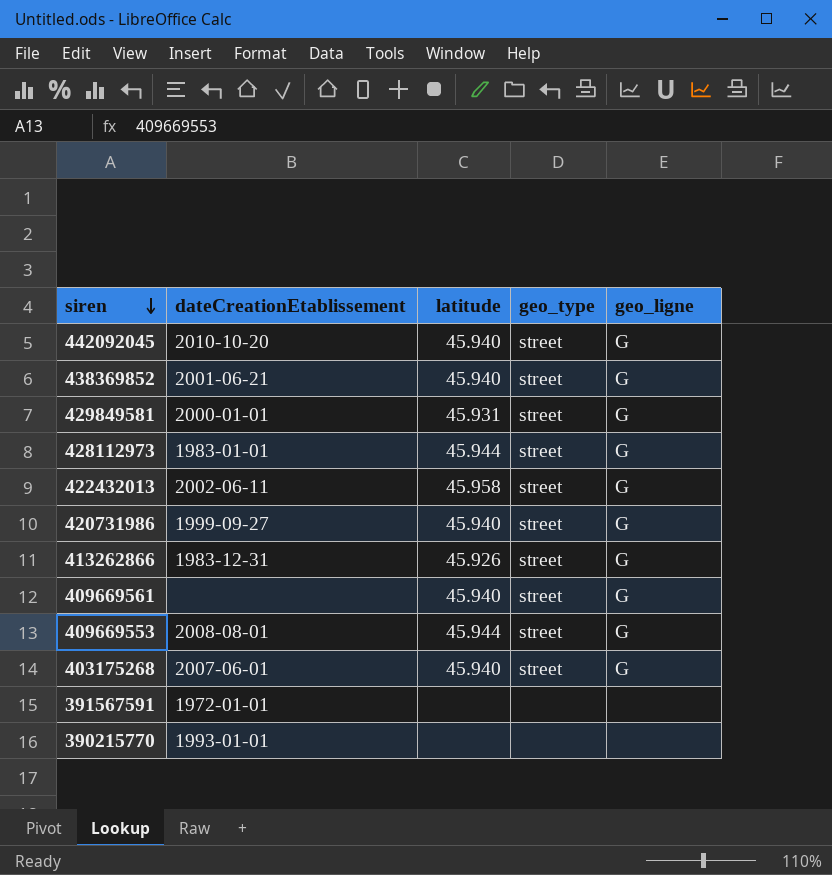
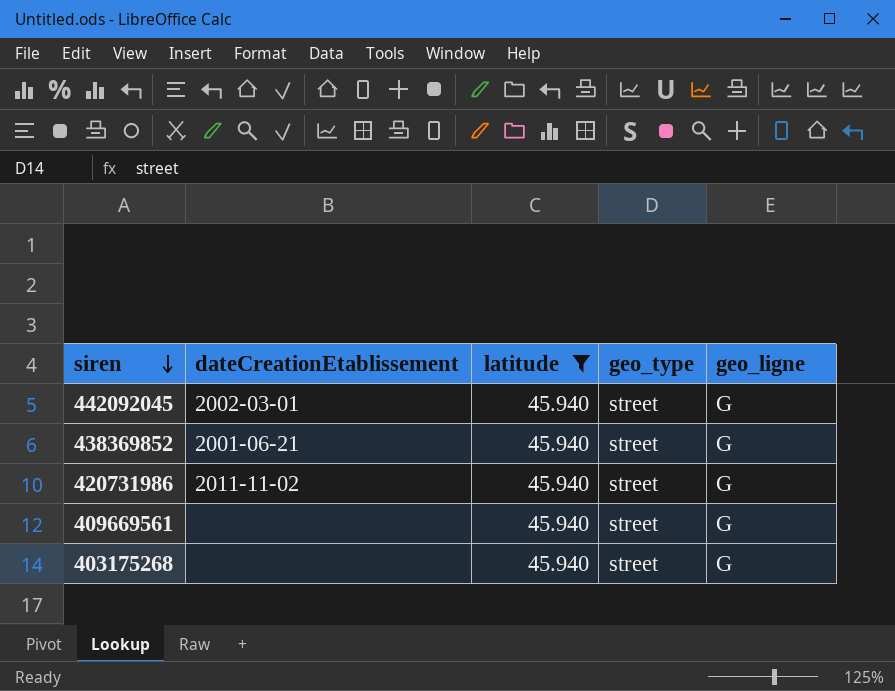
filter: none -> latitude = 45.940
442092045 | dateCreationEtablissement: 2010-10-20 -> 2002-03-01
420731986 | dateCreationEtablissement: 1999-09-27 -> 2011-11-02
403175268 | dateCreationEtablissement: 2007-06-01 -> none

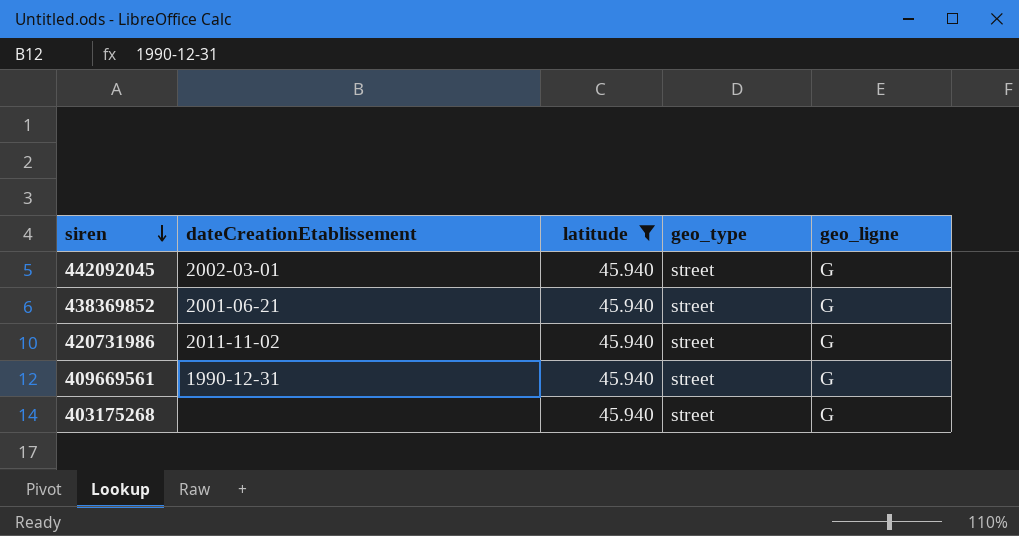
409669561 | dateCreationEtablissement: none -> 1990-12-31

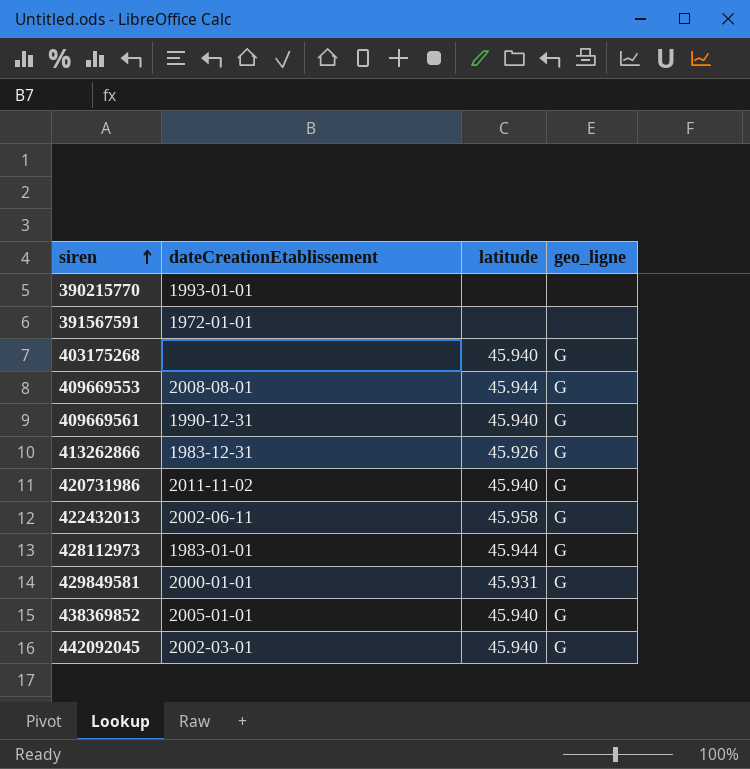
filter: latitude = 45.940 -> none
row order: siren descending -> siren ascending
column geo_type | position: 4 -> none
438369852 | dateCreationEtablissement: 2001-06-21 -> 2005-01-01

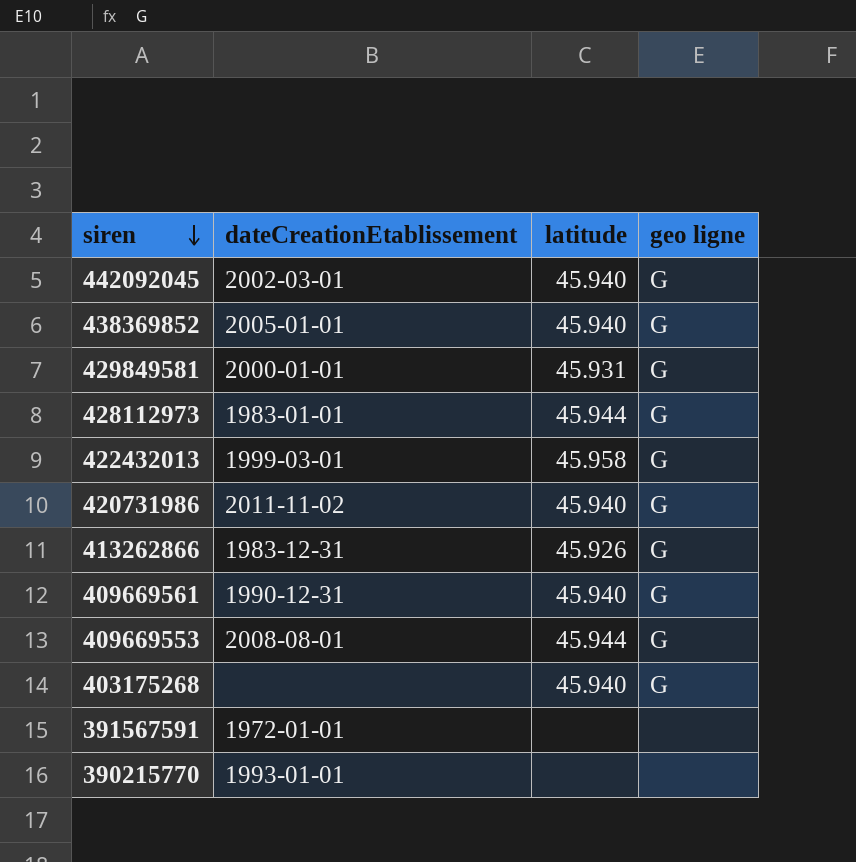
row order: siren ascending -> siren descending
column name: geo_ligne -> geo ligne
422432013 | dateCreationEtablissement: 2002-06-11 -> 1999-03-01

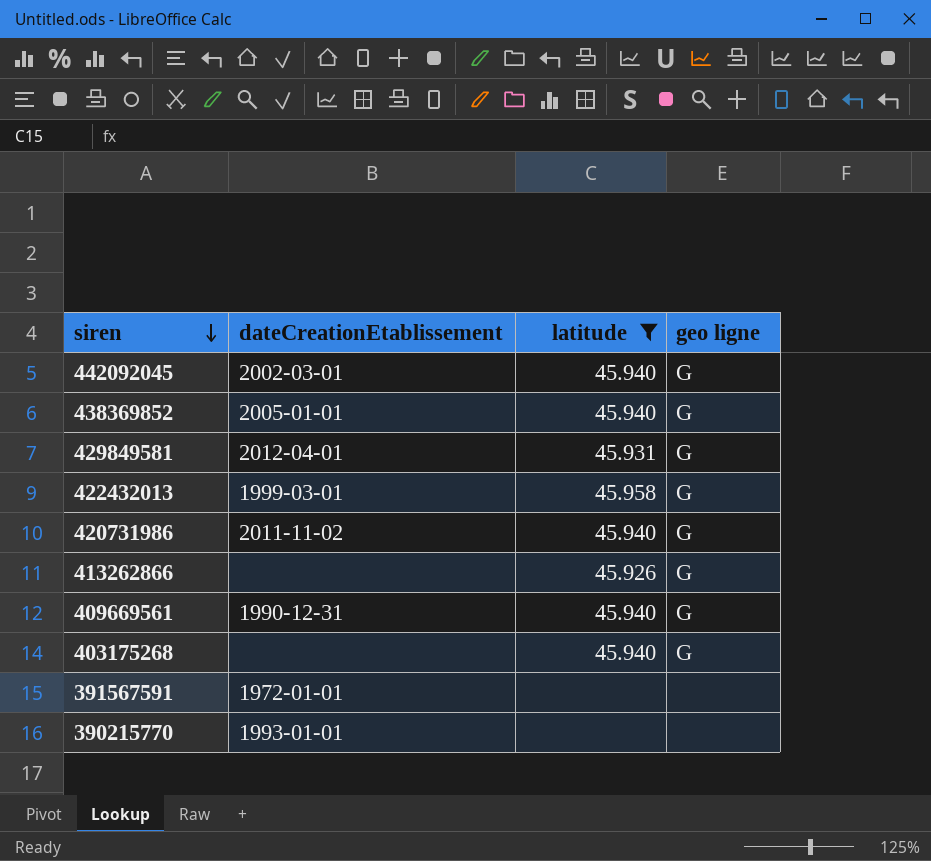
filter: none -> latitude != 45.944
429849581 | dateCreationEtablissement: 2000-01-01 -> 2012-04-01
413262866 | dateCreationEtablissement: 1983-12-31 -> none

